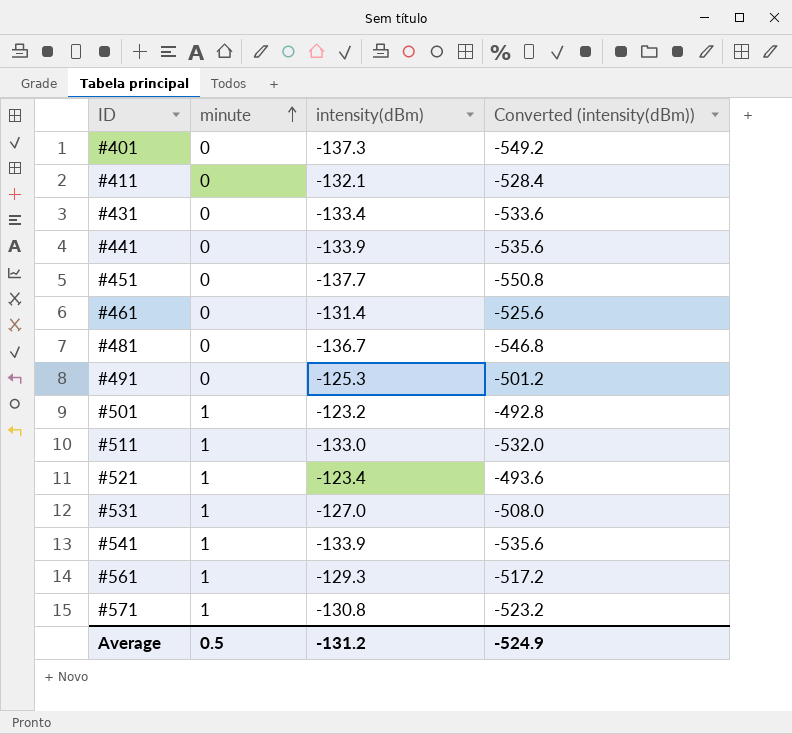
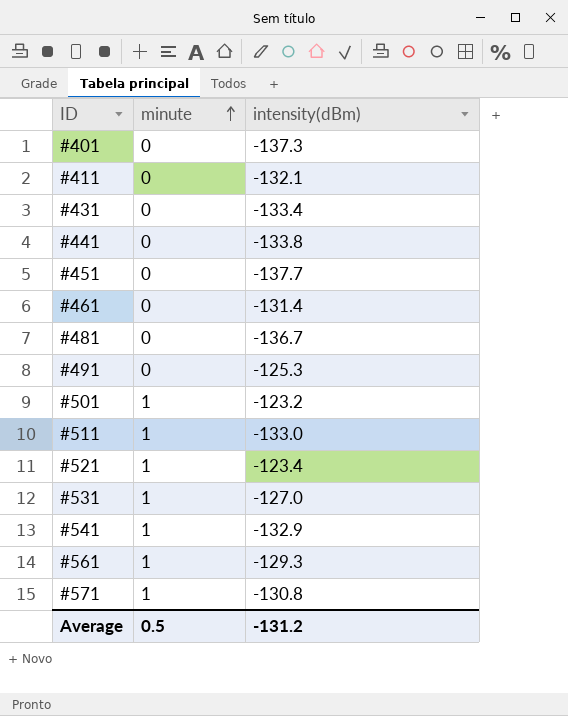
column Converted (intensity(dBm)) | formula: [intensity(dBm)] * 4 -> none
#441 | intensity(dBm): -133.9 -> -133.8
#541 | intensity(dBm): -133.9 -> -132.9

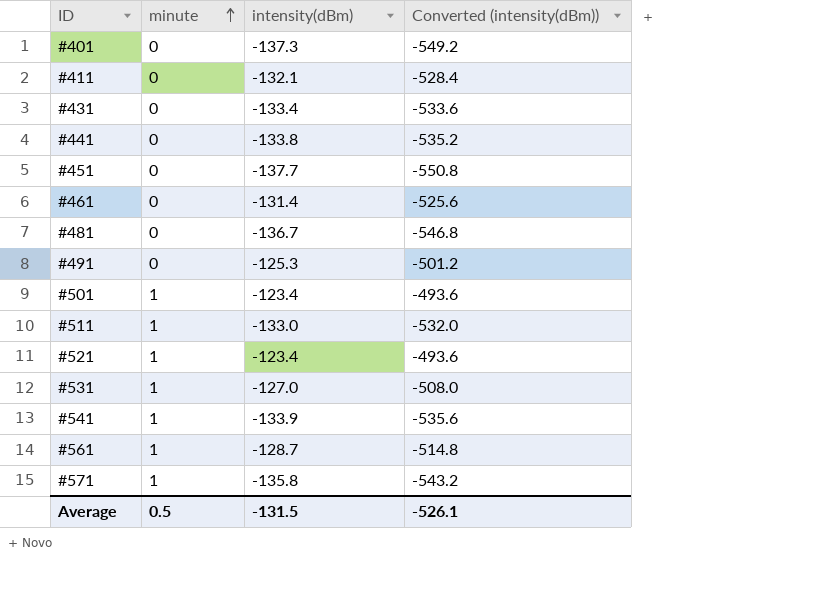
column Converted (intensity(dBm)) | formula: none -> [intensity(dBm)] * 4
#501 | intensity(dBm): -123.2 -> -123.4
#541 | intensity(dBm): -132.9 -> -133.9
#561 | intensity(dBm): -129.3 -> -128.7
#571 | intensity(dBm): -130.8 -> -135.8
Average | intensity(dBm): -131.2 -> -131.5

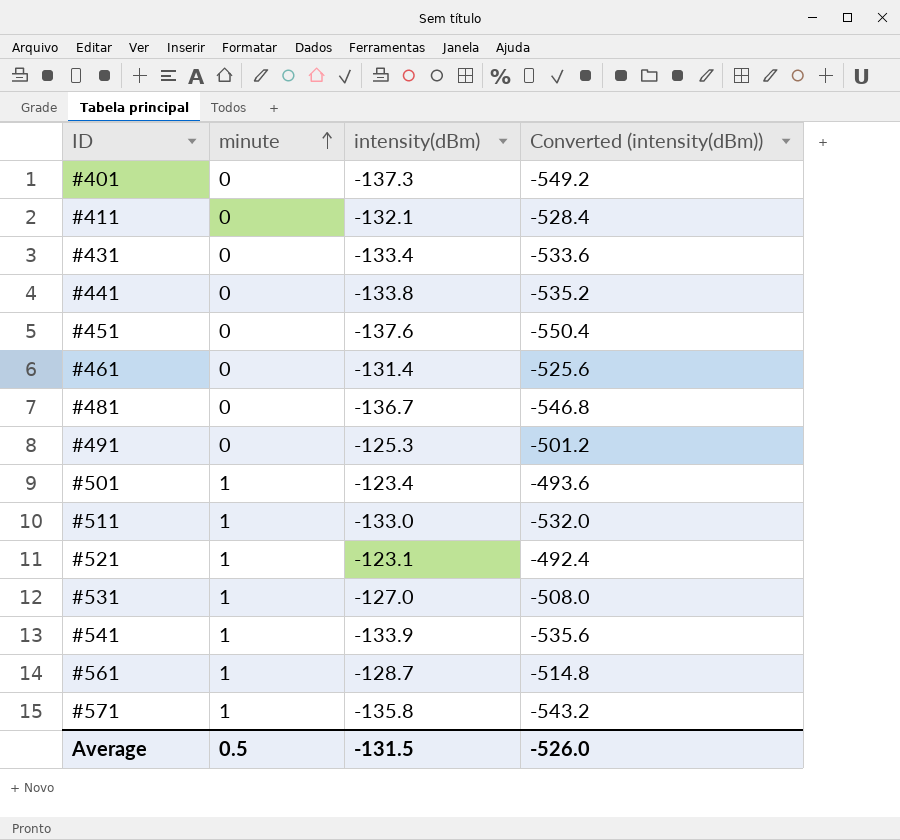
#451 | intensity(dBm): -137.7 -> -137.6
#451 | Converted (intensity(dBm)): -550.8 -> -550.4
#521 | intensity(dBm): -123.4 -> -123.1
#521 | Converted (intensity(dBm)): -493.6 -> -492.4
Average | Converted (intensity(dBm)): -526.1 -> -526.0

